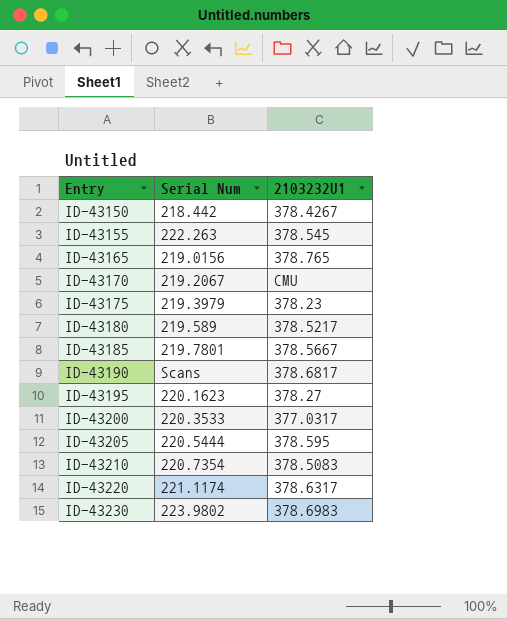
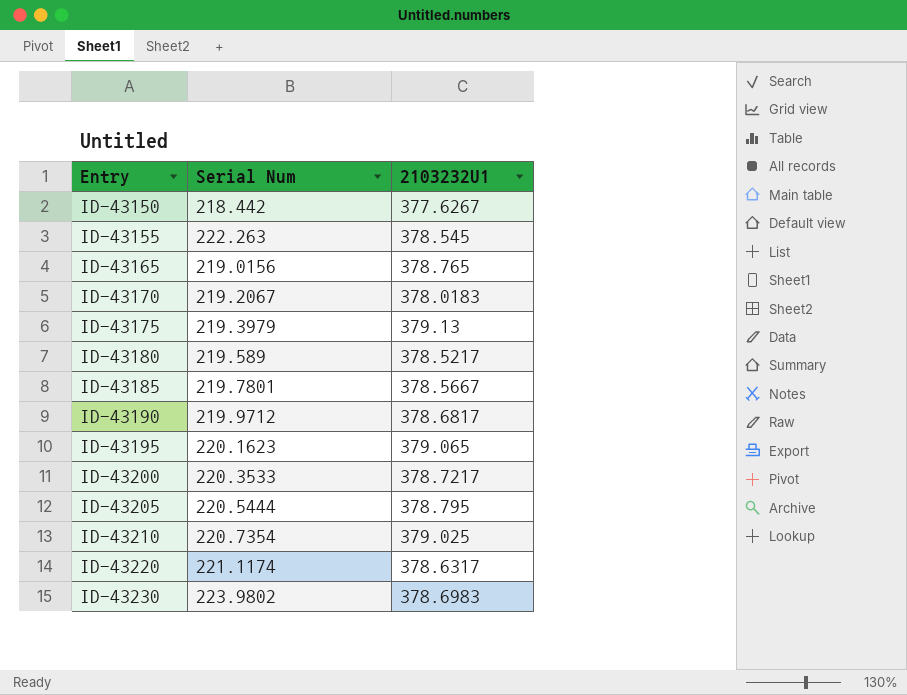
ID-43150 | 2103232U1: 378.4267 -> 377.6267
ID-43170 | 2103232U1: CMU -> 378.0183
ID-43175 | 2103232U1: 378.23 -> 379.13
ID-43190 | Serial Num: Scans -> 219.9712
ID-43195 | 2103232U1: 378.27 -> 379.065
ID-43200 | 2103232U1: 377.0317 -> 378.7217
ID-43205 | 2103232U1: 378.595 -> 378.795
ID-43210 | 2103232U1: 378.5083 -> 379.025

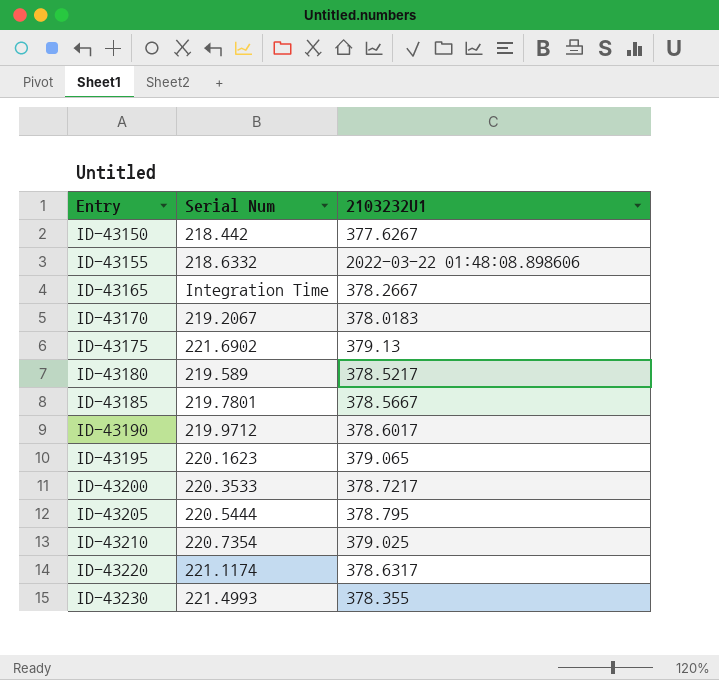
ID-43155 | Serial Num: 222.263 -> 218.6332
ID-43155 | 2103232U1: 378.545 -> 2022-03-22 01:48:08.898606
ID-43165 | Serial Num: 219.0156 -> Integration Time
ID-43165 | 2103232U1: 378.765 -> 378.2667
ID-43175 | Serial Num: 219.3979 -> 221.6902
ID-43190 | 2103232U1: 378.6817 -> 378.6017
ID-43230 | Serial Num: 223.9802 -> 221.4993
ID-43230 | 2103232U1: 378.6983 -> 378.355

